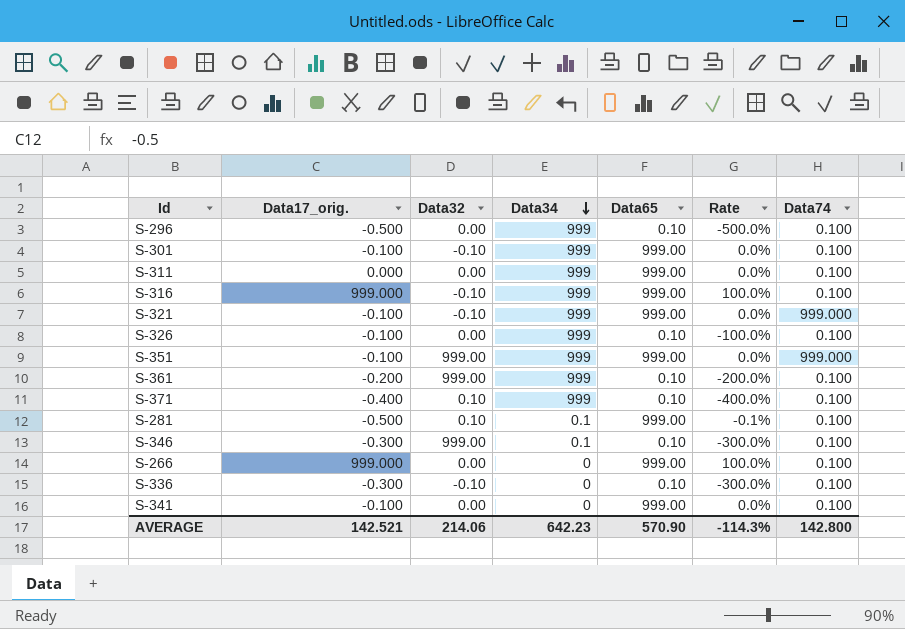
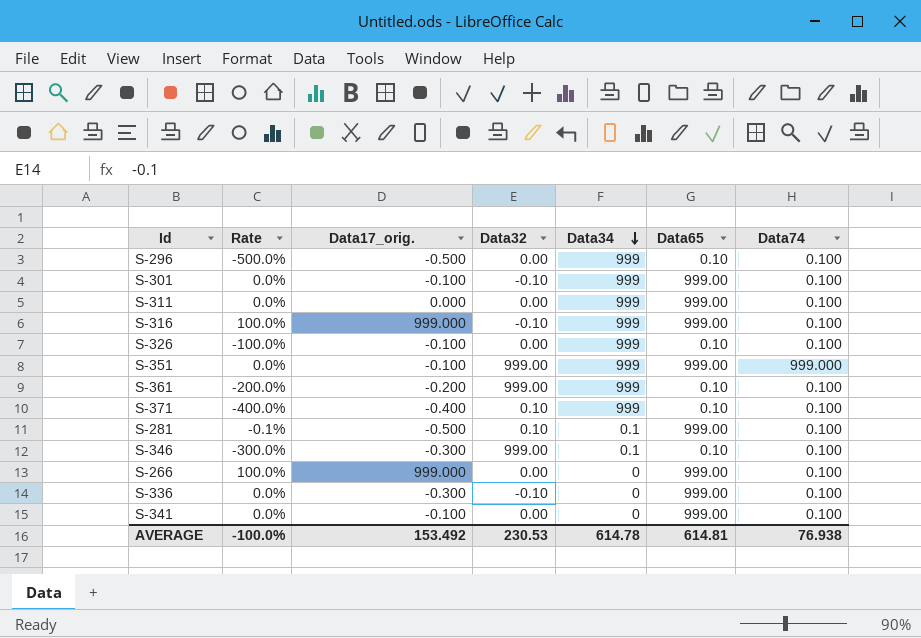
column Rate | position: 6 -> 2
row S-321: -0.100 | -0.10 | 999 | 999.00 | 0.0% | 999.000 -> none
S-336 | Rate: -300.0% -> 0.0%
S-336 | Data65: 0.10 -> 999.00
AVERAGE | Rate: -114.3% -> -100.0%
AVERAGE | Data17_orig.: 142.521 -> 153.492
AVERAGE | Data32: 214.06 -> 230.53
AVERAGE | Data34: 642.23 -> 614.78
AVERAGE | Data65: 570.90 -> 614.81
AVERAGE | Data74: 142.800 -> 76.938

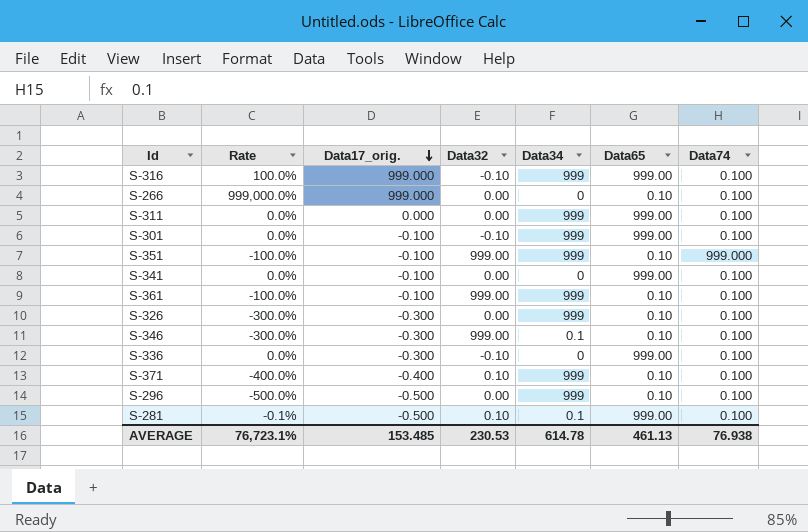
row order: Data34 descending -> Data17_orig. descending
S-266 | Rate: 100.0% -> 999,000.0%
S-266 | Data65: 999.00 -> 0.10
S-351 | Rate: 0.0% -> -100.0%
S-351 | Data65: 999.00 -> 0.10
S-361 | Rate: -200.0% -> -100.0%
S-361 | Data17_orig.: -0.200 -> -0.100
S-326 | Rate: -100.0% -> -300.0%
S-326 | Data17_orig.: -0.100 -> -0.300
AVERAGE | Rate: -100.0% -> 76,723.1%
AVERAGE | Data17_orig.: 153.492 -> 153.485
AVERAGE | Data65: 614.81 -> 461.13

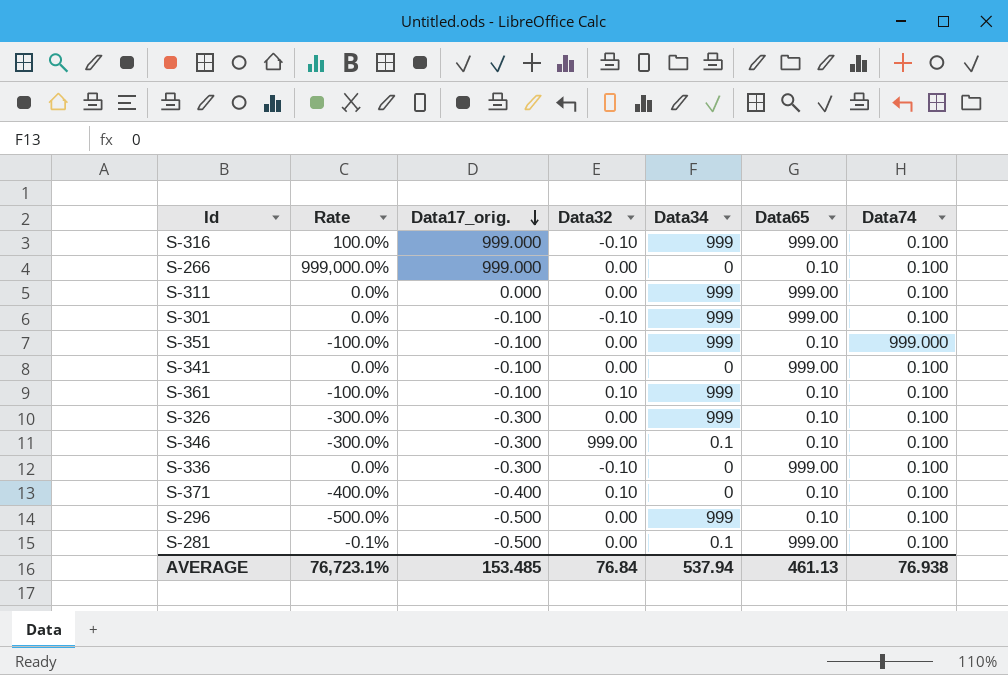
S-351 | Data32: 999.00 -> 0.00
S-361 | Data32: 999.00 -> 0.10
S-371 | Data34: 999 -> 0
S-281 | Data32: 0.10 -> 0.00
AVERAGE | Data32: 230.53 -> 76.84
AVERAGE | Data34: 614.78 -> 537.94

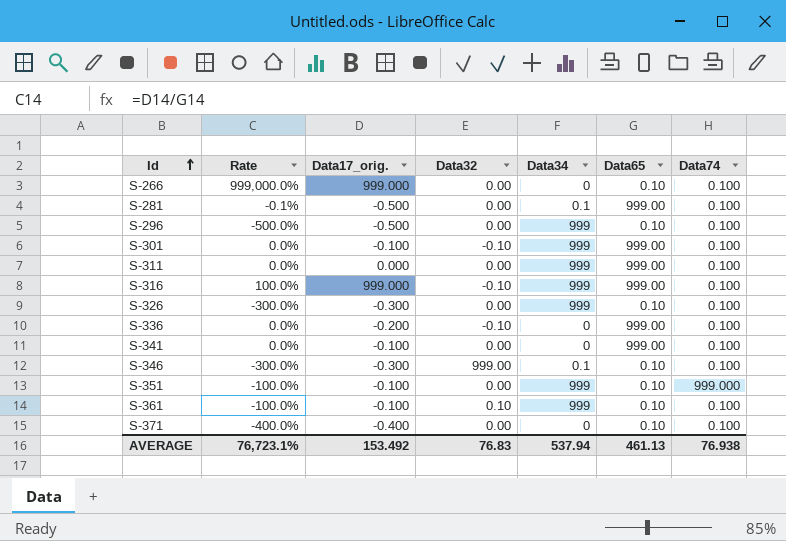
row order: Data17_orig. descending -> Id ascending
S-336 | Data17_orig.: -0.300 -> -0.200
S-371 | Data32: 0.10 -> 0.00
AVERAGE | Data17_orig.: 153.485 -> 153.492
AVERAGE | Data32: 76.84 -> 76.83

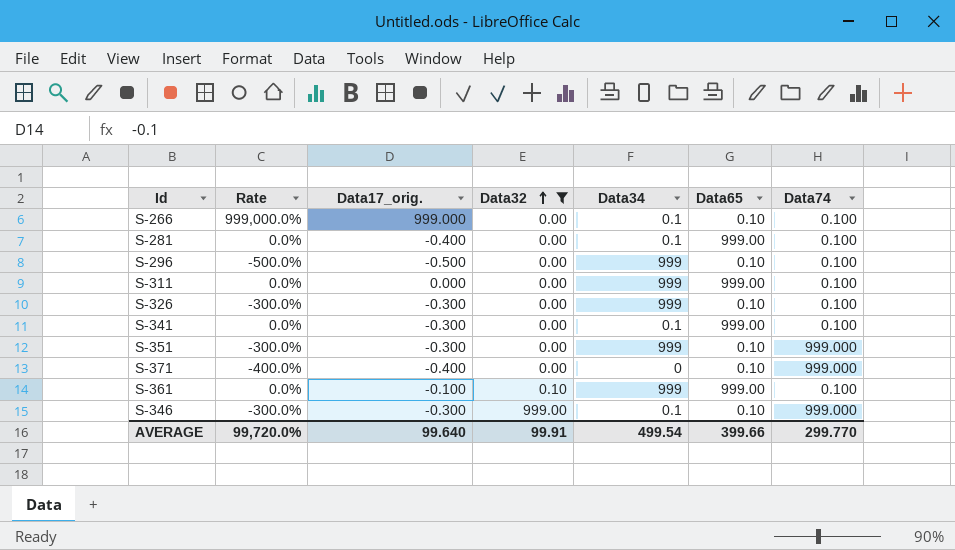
filter: none -> Data32 != -0.10
row order: Id ascending -> Data32 ascending
S-266 | Data34: 0 -> 0.1
S-281 | Rate: -0.1% -> 0.0%
S-281 | Data17_orig.: -0.500 -> -0.400
S-341 | Data17_orig.: -0.100 -> -0.300
S-341 | Data34: 0 -> 0.1
S-351 | Rate: -100.0% -> -300.0%
S-351 | Data17_orig.: -0.100 -> -0.300
S-371 | Data74: 0.100 -> 999.000
S-361 | Rate: -100.0% -> 0.0%
S-361 | Data65: 0.10 -> 999.00
S-346 | Data74: 0.100 -> 999.000
AVERAGE | Rate: 76,723.1% -> 99,720.0%
AVERAGE | Data17_orig.: 153.492 -> 99.640
AVERAGE | Data32: 76.83 -> 99.91
AVERAGE | Data34: 537.94 -> 499.54
AVERAGE | Data65: 461.13 -> 399.66
AVERAGE | Data74: 76.938 -> 299.770

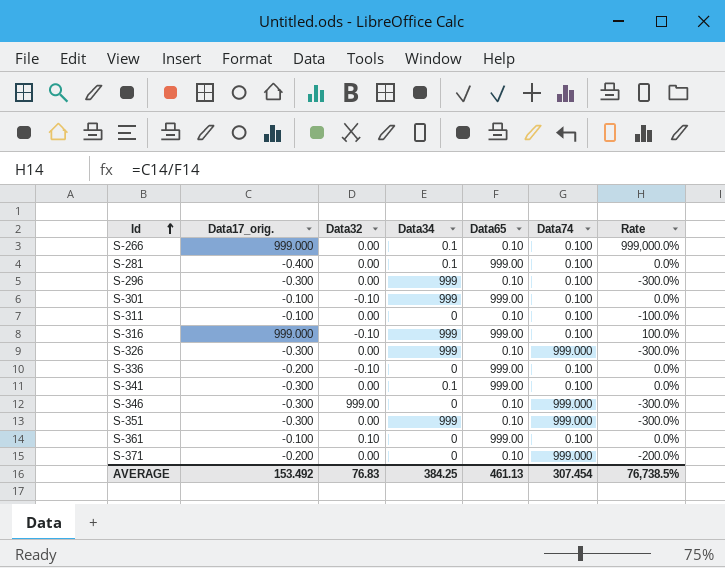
filter: Data32 != -0.10 -> none
row order: Data32 ascending -> Id ascending
column Rate | position: 2 -> 7
S-296 | Data17_orig.: -0.500 -> -0.300
S-296 | Rate: -500.0% -> -300.0%
S-311 | Data17_orig.: 0.000 -> -0.100
S-311 | Data34: 999 -> 0
S-311 | Data65: 999.00 -> 0.10
S-311 | Rate: 0.0% -> -100.0%
S-326 | Data74: 0.100 -> 999.000
S-346 | Data34: 0.1 -> 0
S-361 | Data34: 999 -> 0
S-371 | Data17_orig.: -0.400 -> -0.200
S-371 | Rate: -400.0% -> -200.0%
AVERAGE | Data17_orig.: 99.640 -> 153.492
AVERAGE | Data32: 99.91 -> 76.83
AVERAGE | Data34: 499.54 -> 384.25
AVERAGE | Data65: 399.66 -> 461.13
AVERAGE | Data74: 299.770 -> 307.454
AVERAGE | Rate: 99,720.0% -> 76,738.5%

